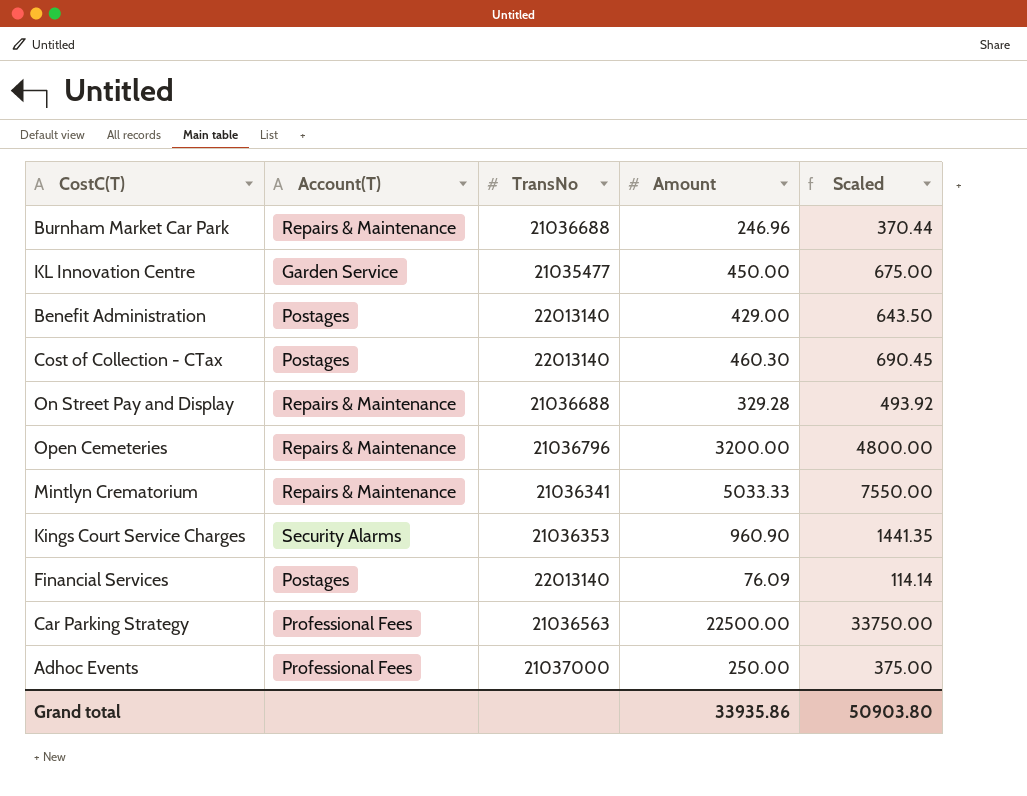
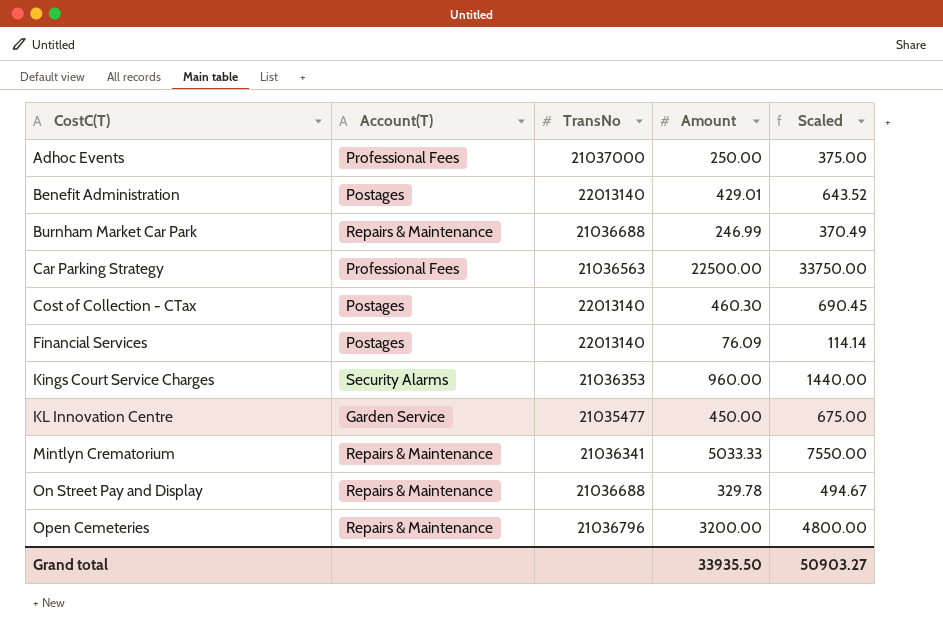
row order: none -> CostC(T) ascending
Benefit Administration | Amount: 429.00 -> 429.01
Benefit Administration | Scaled: 643.50 -> 643.52
Burnham Market Car Park | Amount: 246.96 -> 246.99
Burnham Market Car Park | Scaled: 370.44 -> 370.49
Kings Court Service Charges | Amount: 960.90 -> 960.00
Kings Court Service Charges | Scaled: 1441.35 -> 1440.00
On Street Pay and Display | Amount: 329.28 -> 329.78
On Street Pay and Display | Scaled: 493.92 -> 494.67
Grand total | Amount: 33935.86 -> 33935.50
Grand total | Scaled: 50903.80 -> 50903.27

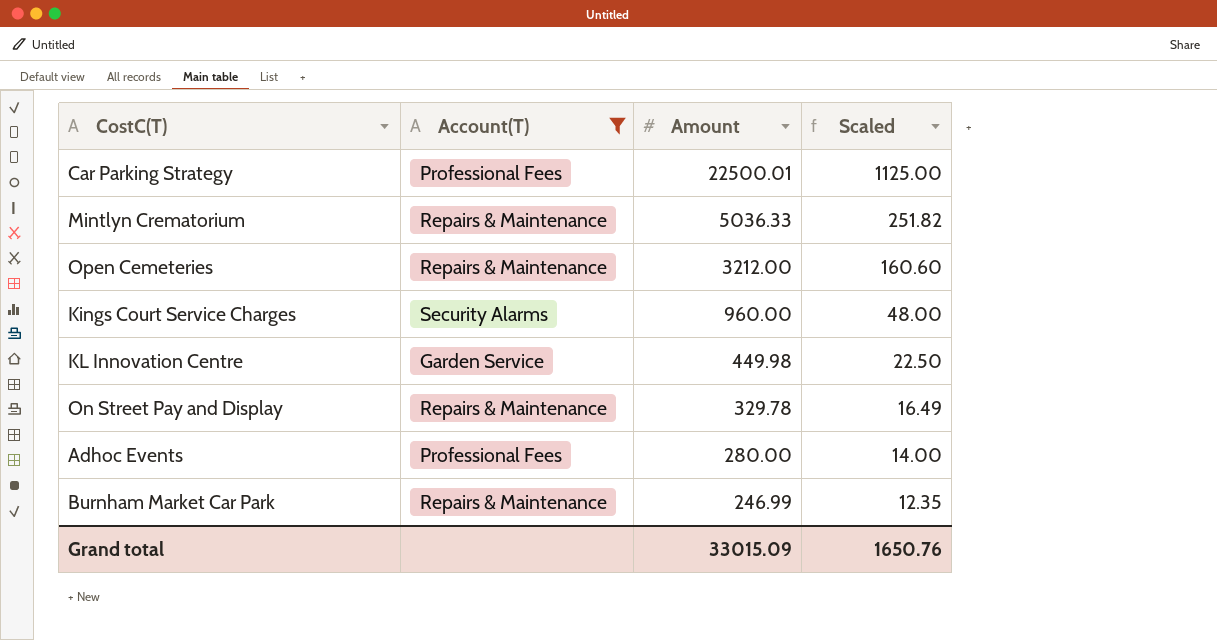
filter: none -> Account(T) != Postages
row order: CostC(T) ascending -> Amount descending
column TransNo | position: 3 -> none
column Scaled | formula: [Amount] * 1.5 -> [Amount] * 0.05
Car Parking Strategy | Amount: 22500.00 -> 22500.01
Mintlyn Crematorium | Amount: 5033.33 -> 5036.33
Open Cemeteries | Amount: 3200.00 -> 3212.00
KL Innovation Centre | Amount: 450.00 -> 449.98
Adhoc Events | Amount: 250.00 -> 280.00
Grand total | Amount: 33935.50 -> 33015.09
Grand total | Scaled: 50903.27 -> 1650.76

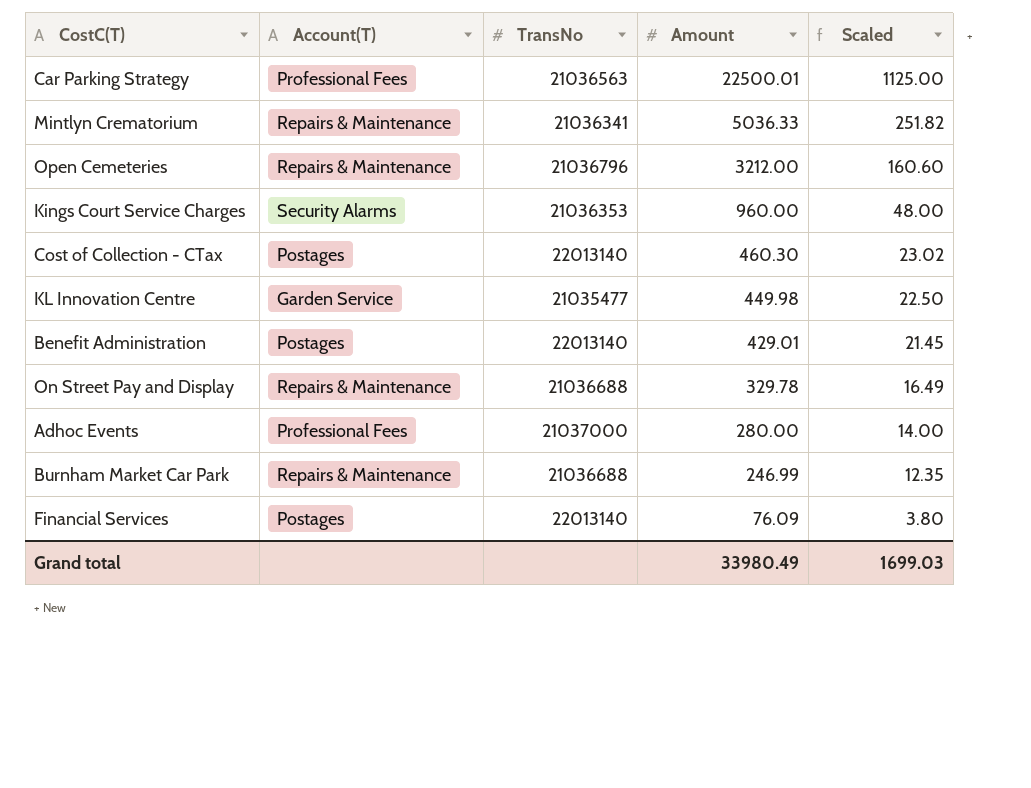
filter: Account(T) != Postages -> none
column TransNo | position: none -> 3
Grand total | Amount: 33015.09 -> 33980.49
Grand total | Scaled: 1650.76 -> 1699.03

